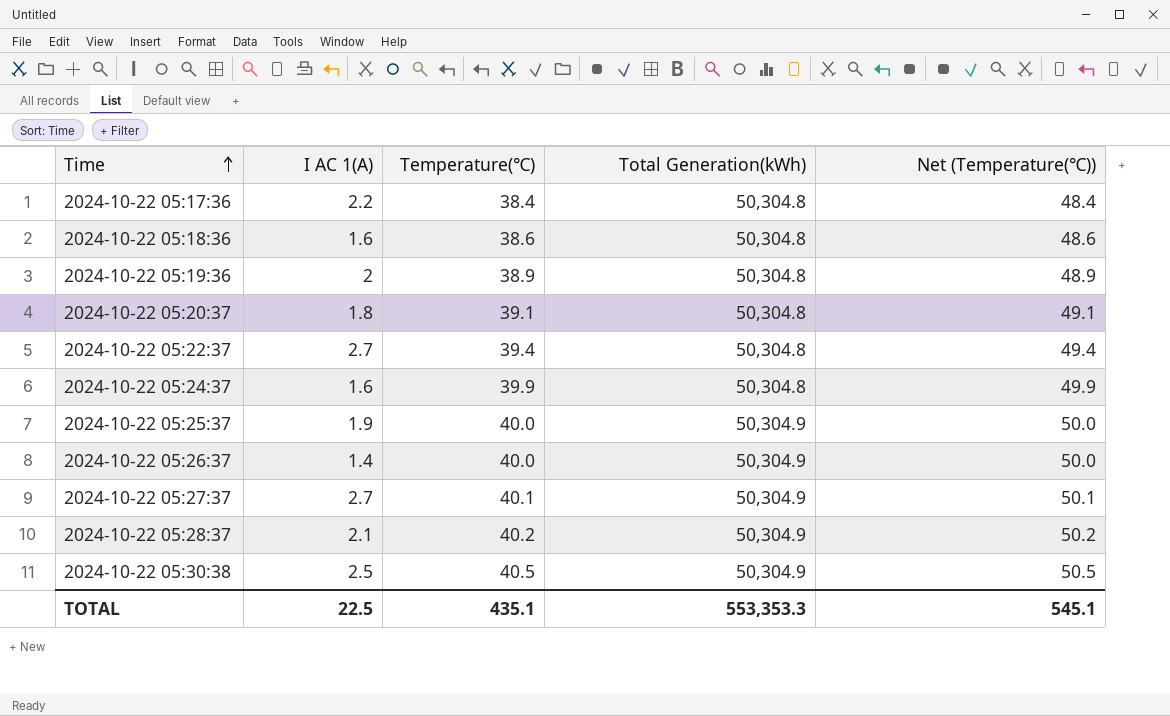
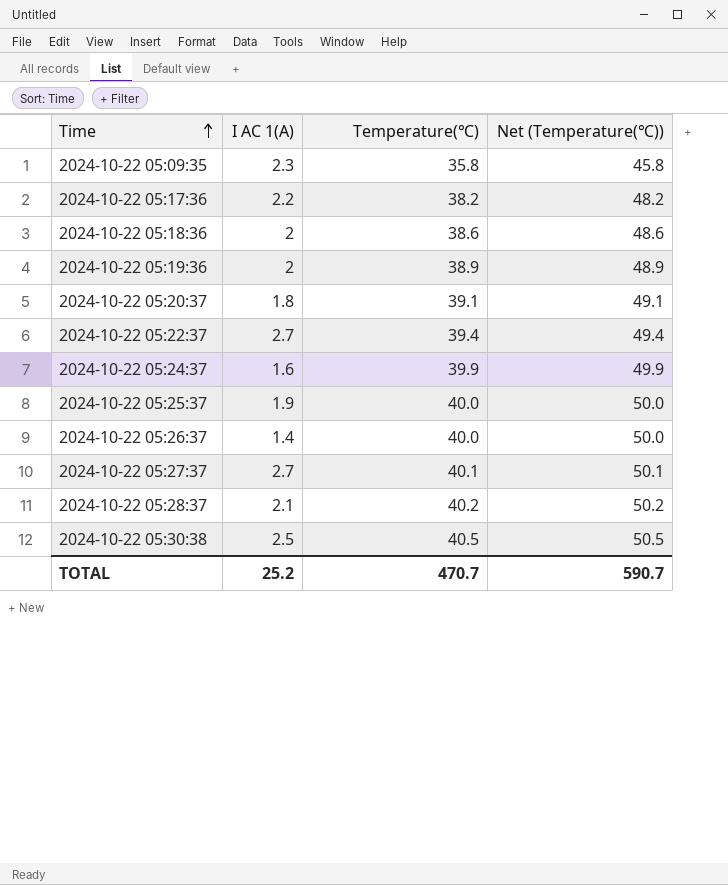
column Total Generation(kWh) | position: 4 -> none
row 2024-10-22 05:09:35: none -> 2.3 | 35.8 | 45.8
2024-10-22 05:17:36 | Temperature(℃): 38.4 -> 38.2
2024-10-22 05:17:36 | Net (Temperature(℃)): 48.4 -> 48.2
2024-10-22 05:18:36 | I AC 1(A): 1.6 -> 2
TOTAL | I AC 1(A): 22.5 -> 25.2
TOTAL | Temperature(℃): 435.1 -> 470.7
TOTAL | Net (Temperature(℃)): 545.1 -> 590.7

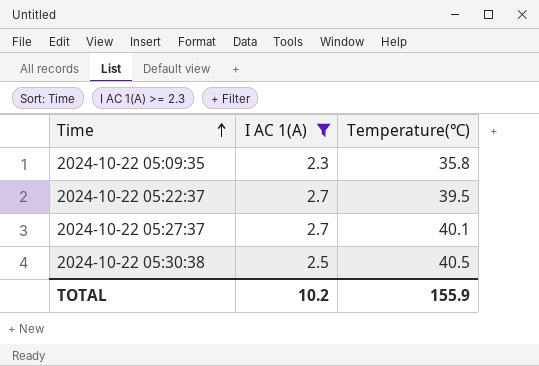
filter: none -> I AC 1(A) >= 2.3
column Net (Temperature(℃)) | formula: [Temperature(℃)] + 10 -> none
2024-10-22 05:22:37 | Temperature(℃): 39.4 -> 39.5
TOTAL | I AC 1(A): 25.2 -> 10.2
TOTAL | Temperature(℃): 470.7 -> 155.9

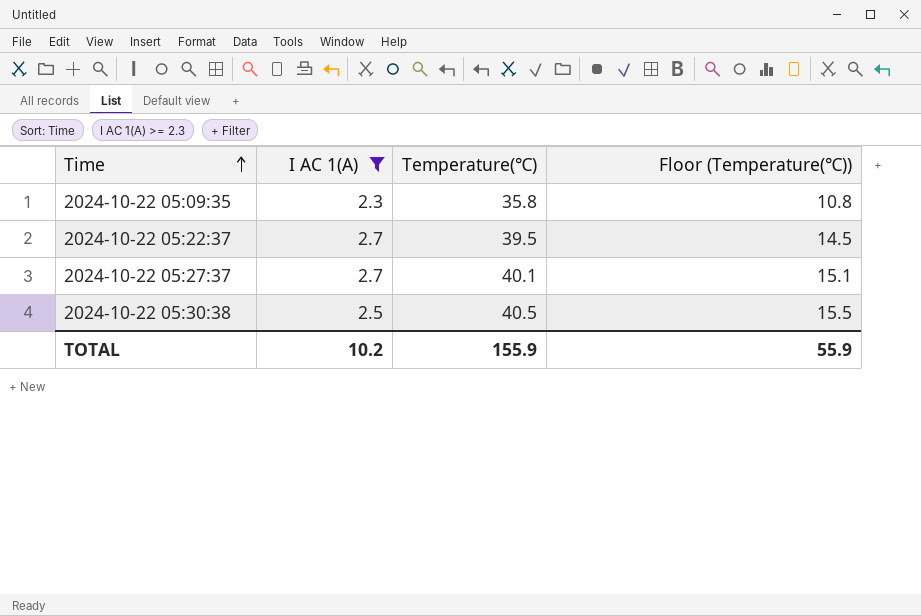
column Floor (Temperature(℃)) | formula: none -> [Temperature(℃)] - 25

